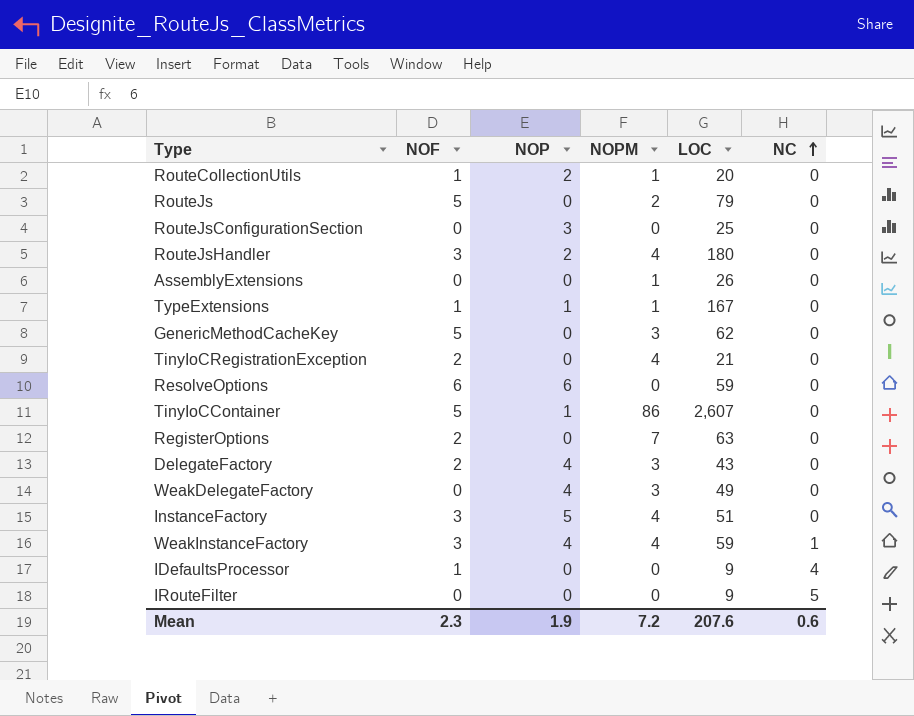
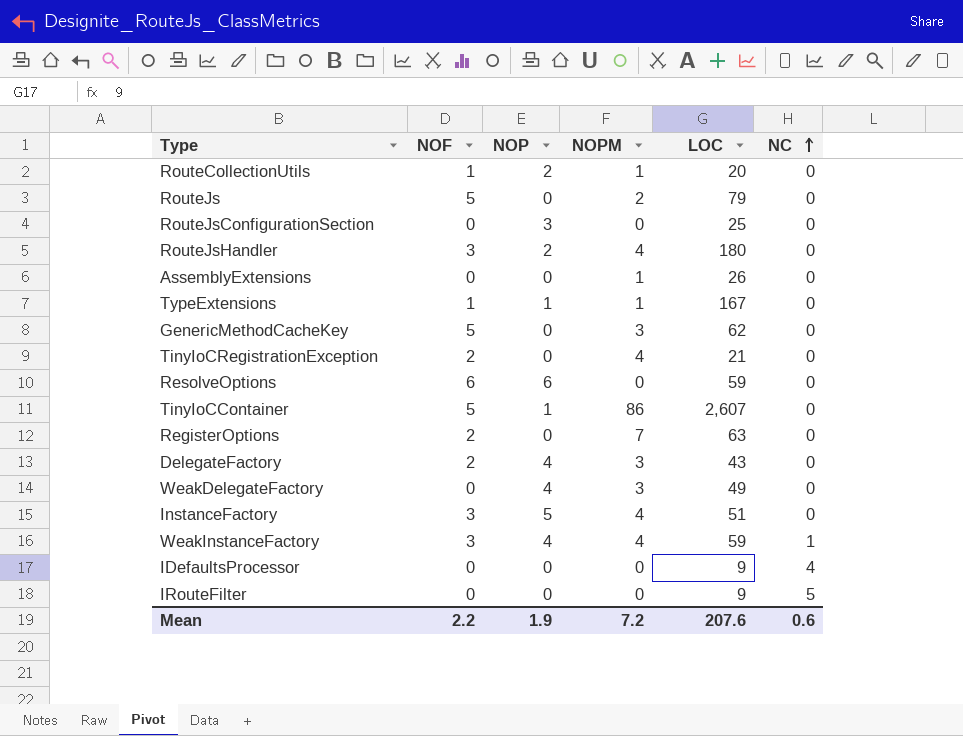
IDefaultsProcessor | NOF: 1 -> 0
Mean | NOF: 2.3 -> 2.2

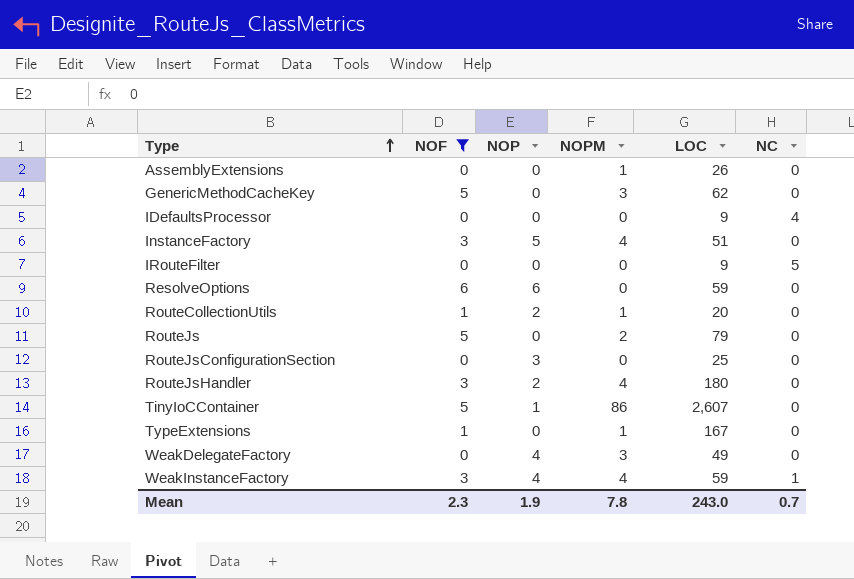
filter: none -> NOF != 2
row order: NC ascending -> Type ascending
TypeExtensions | NOP: 1 -> 0
Mean | NOF: 2.2 -> 2.3
Mean | NOPM: 7.2 -> 7.8
Mean | LOC: 207.6 -> 243.0
Mean | NC: 0.6 -> 0.7

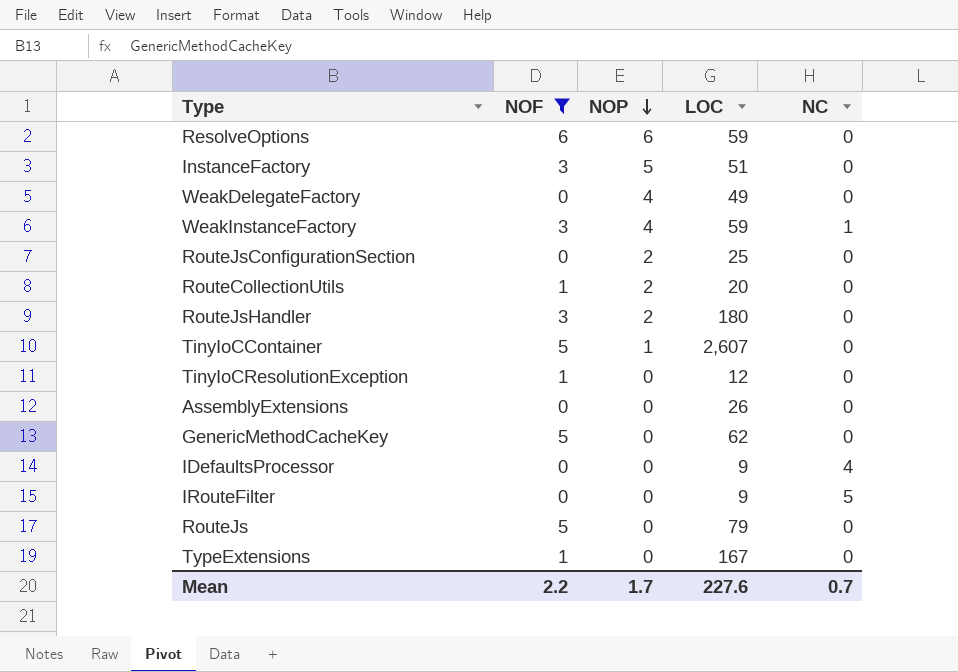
row order: Type ascending -> NOP descending
column NOPM | position: 4 -> none
RouteJsConfigurationSection | NOP: 3 -> 2
row TinyIoCResolutionException: none -> 1 | 0 | 12 | 0
Mean | NOF: 2.3 -> 2.2
Mean | NOP: 1.9 -> 1.7
Mean | LOC: 243.0 -> 227.6

